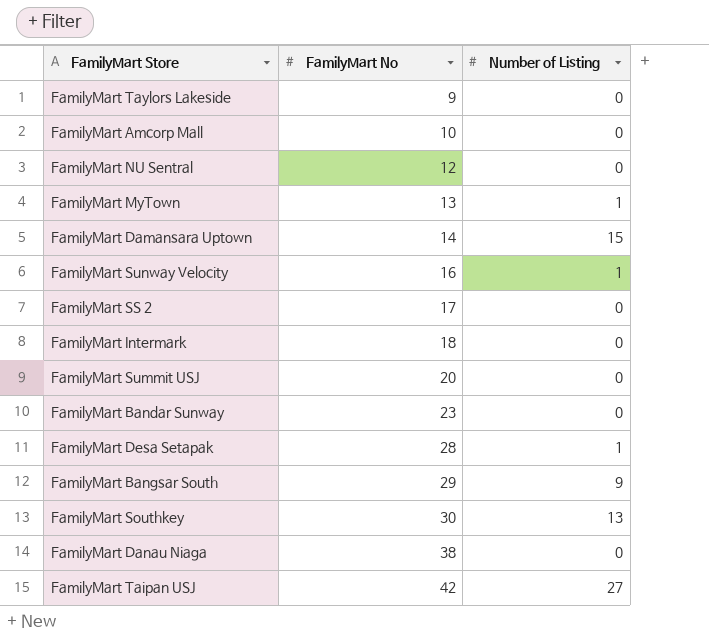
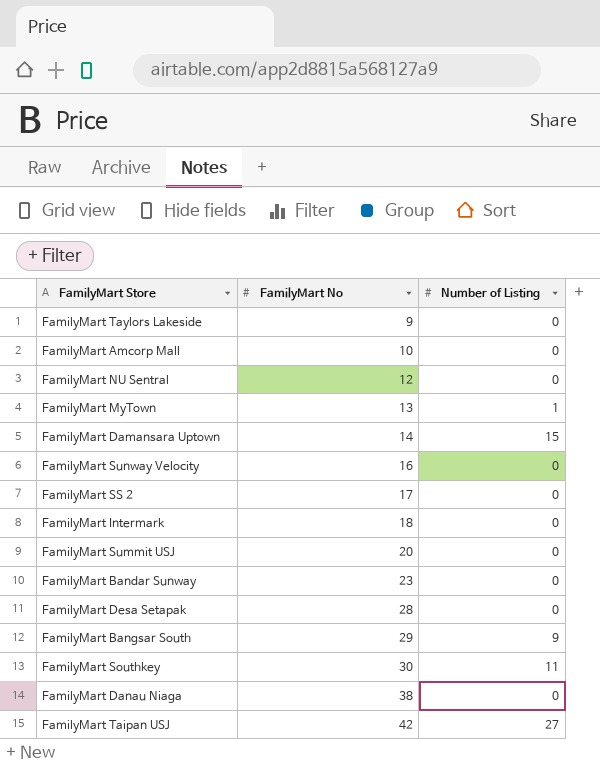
FamilyMart Sunway Velocity | Number of Listing: 1 -> 0
FamilyMart Desa Setapak | Number of Listing: 1 -> 0
FamilyMart Southkey | Number of Listing: 13 -> 11

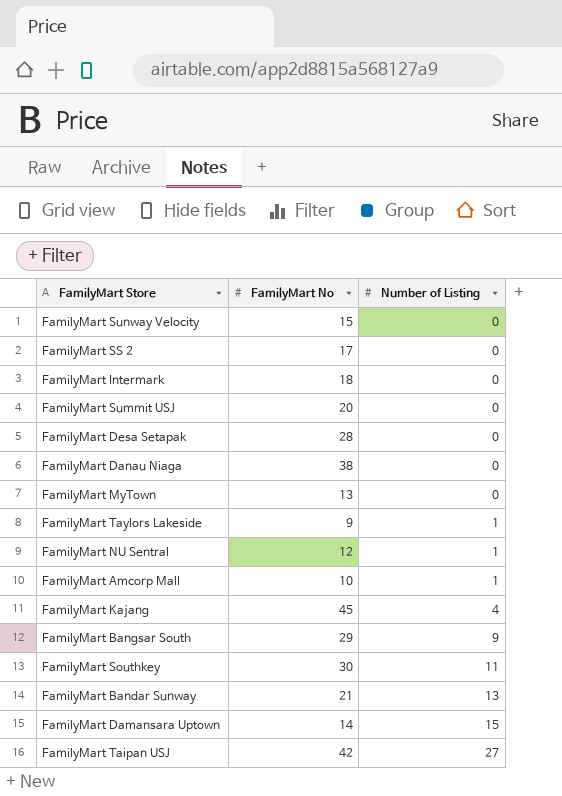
row order: FamilyMart No ascending -> Number of Listing ascending
FamilyMart Sunway Velocity | FamilyMart No: 16 -> 15
FamilyMart MyTown | Number of Listing: 1 -> 0
FamilyMart Taylors Lakeside | Number of Listing: 0 -> 1
FamilyMart NU Sentral | Number of Listing: 0 -> 1
FamilyMart Amcorp Mall | Number of Listing: 0 -> 1
row FamilyMart Kajang: none -> 45 | 4
FamilyMart Bandar Sunway | FamilyMart No: 23 -> 21
FamilyMart Bandar Sunway | Number of Listing: 0 -> 13

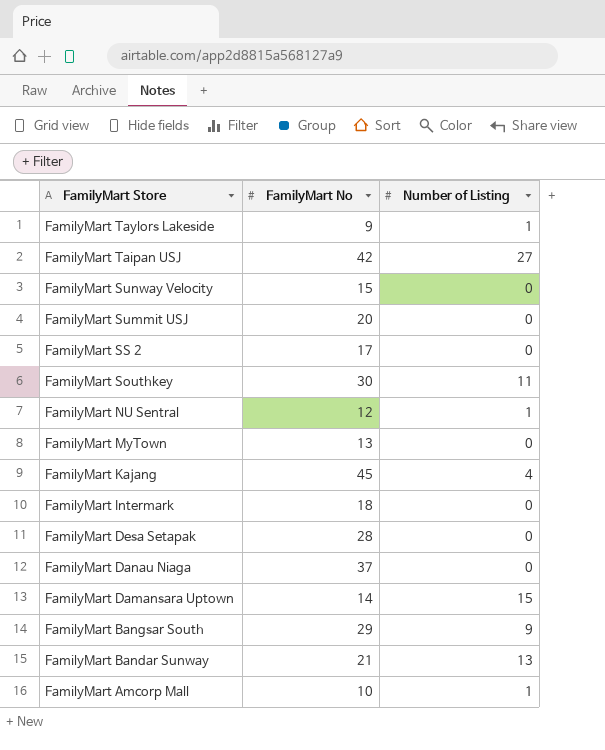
row order: Number of Listing ascending -> FamilyMart Store descending
FamilyMart Danau Niaga | FamilyMart No: 38 -> 37

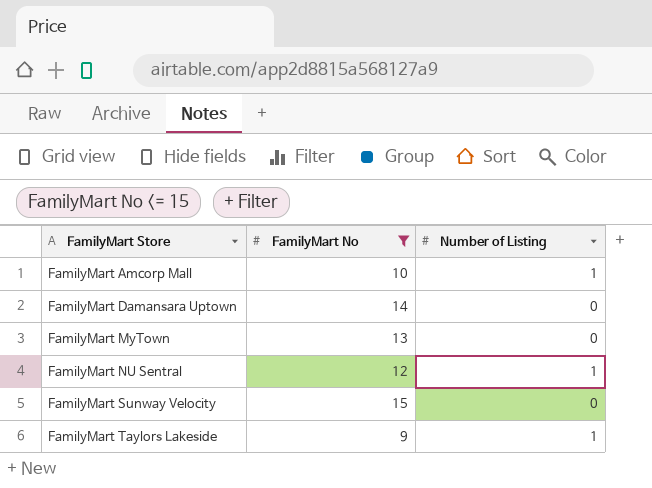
filter: none -> FamilyMart No <= 15
row order: FamilyMart Store descending -> FamilyMart Store ascending
FamilyMart Damansara Uptown | Number of Listing: 15 -> 0

